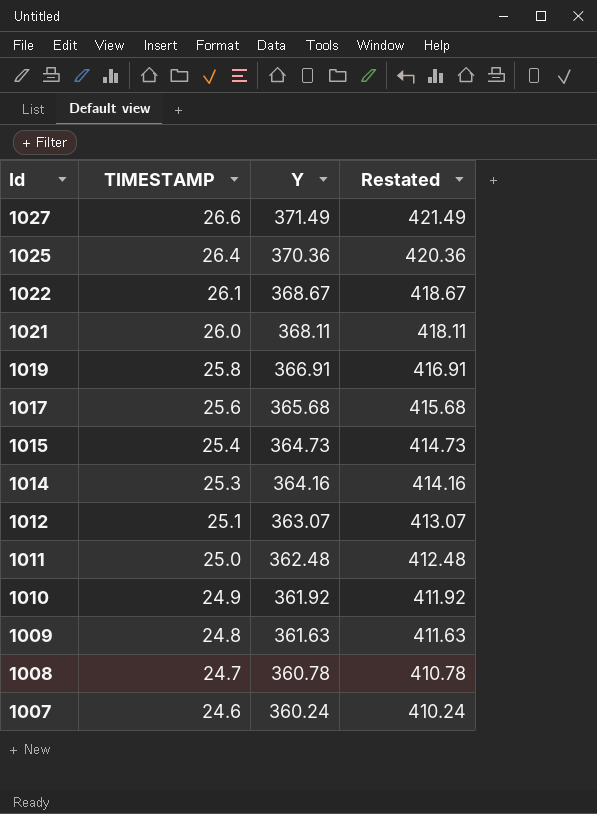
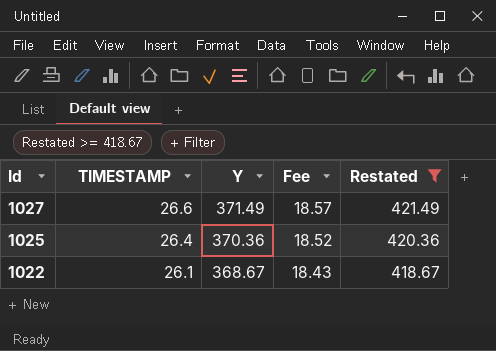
filter: none -> Restated >= 418.67
column Fee | formula: none -> [Y] * 0.05

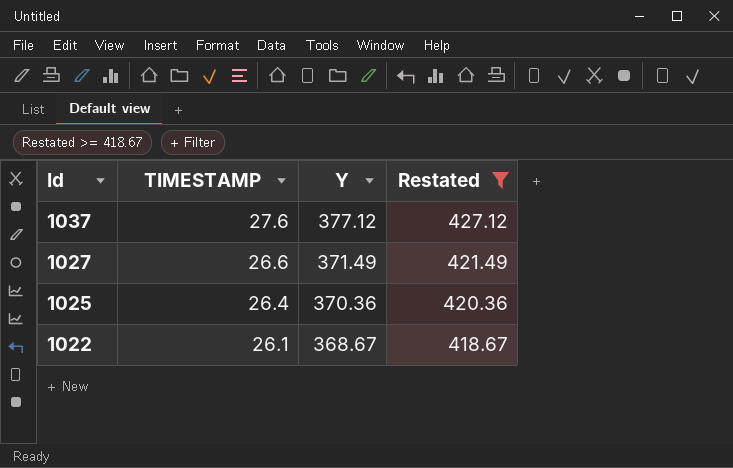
column Fee | formula: [Y] * 0.05 -> none
row 1037: none -> 27.6 | 377.12 | 427.12

